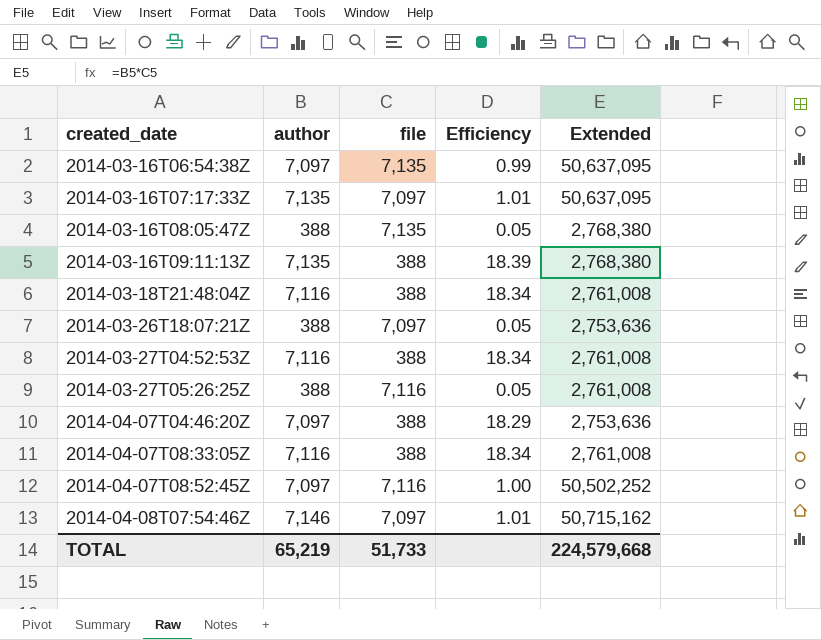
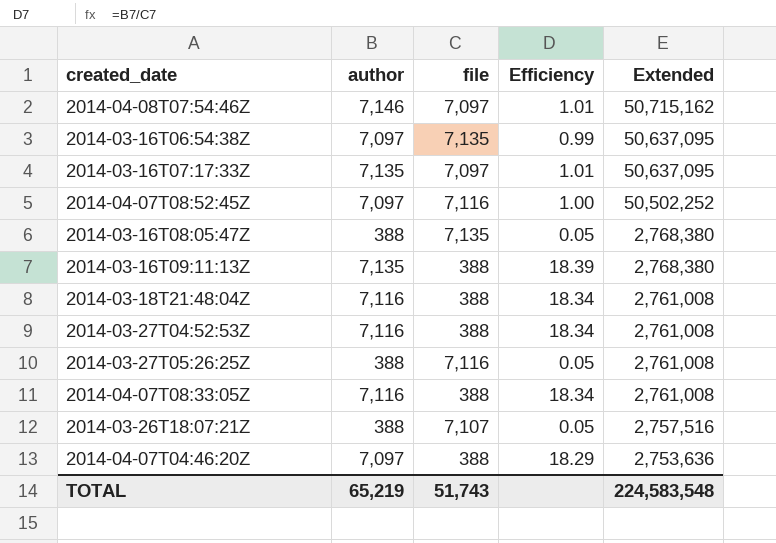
row order: created_date ascending -> Extended descending
2014-03-26T18:07:21Z | file: 7,097 -> 7,107
2014-03-26T18:07:21Z | Extended: 2,753,636 -> 2,757,516
TOTAL | file: 51,733 -> 51,743
TOTAL | Extended: 224,579,668 -> 224,583,548

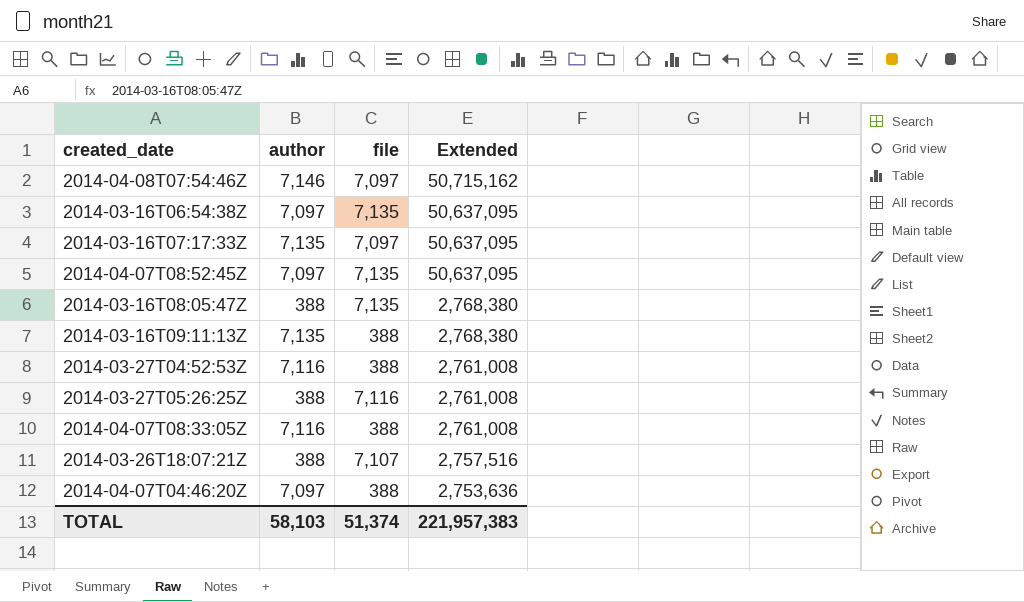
column Efficiency | formula: [author] / [file] -> none
row 2014-03-18T21:48:04Z: 7,116 | 388 | 18.34 | 2,761,008 -> none
2014-04-07T08:52:45Z | file: 7,116 -> 7,135
2014-04-07T08:52:45Z | Extended: 50,502,252 -> 50,637,095
TOTAL | author: 65,219 -> 58,103
TOTAL | file: 51,743 -> 51,374
TOTAL | Extended: 224,583,548 -> 221,957,383

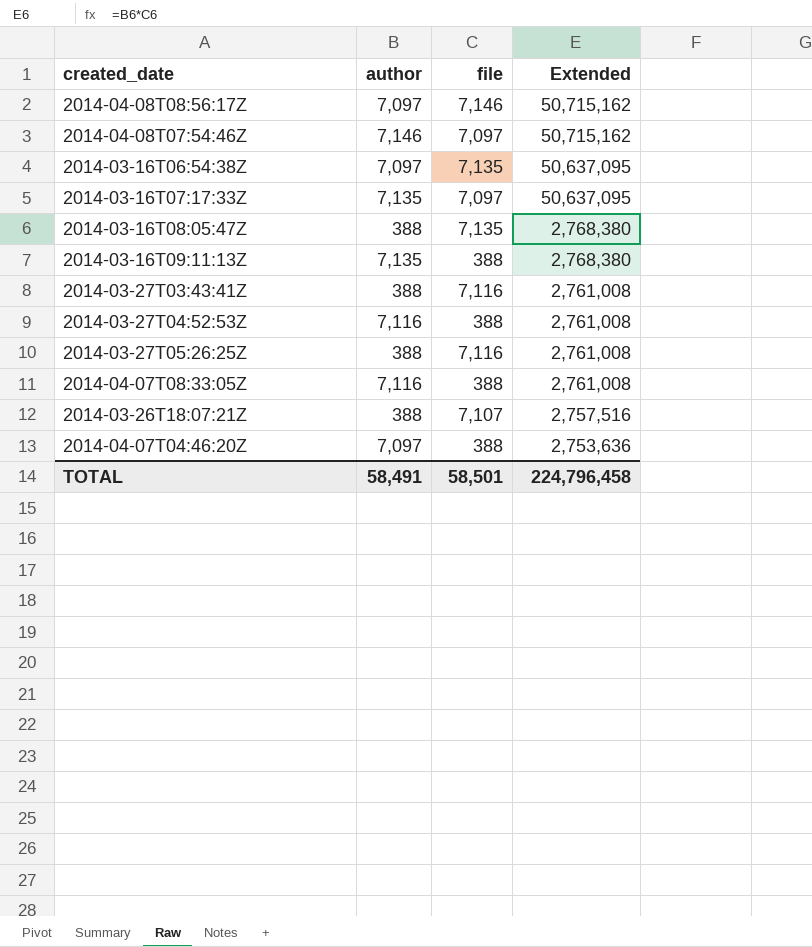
row 2014-04-07T08:52:45Z: 7,097 | 7,135 | 50,637,095 -> none
row 2014-04-08T08:56:17Z: none -> 7,097 | 7,146 | 50,715,162
row 2014-03-27T03:43:41Z: none -> 388 | 7,116 | 2,761,008
TOTAL | author: 58,103 -> 58,491
TOTAL | file: 51,374 -> 58,501
TOTAL | Extended: 221,957,383 -> 224,796,458

